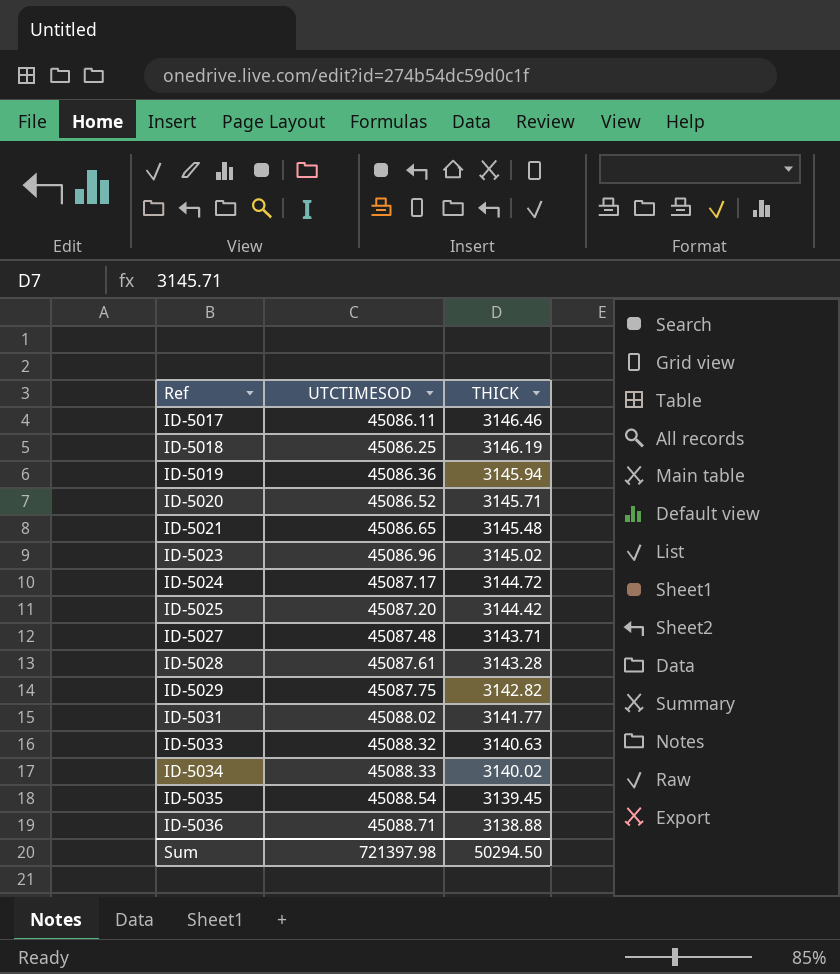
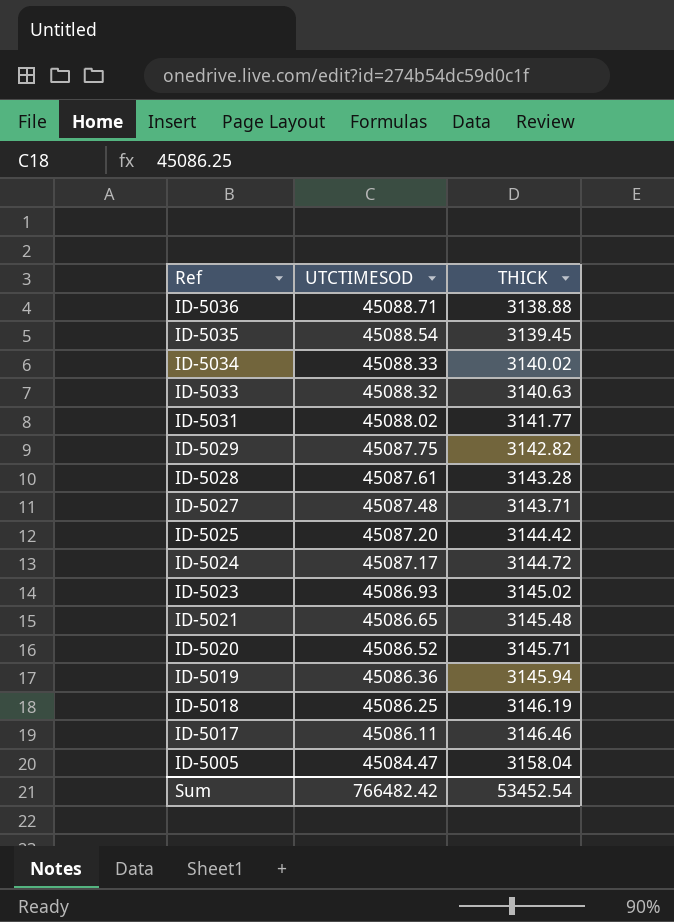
row order: Ref ascending -> Ref descending
ID-5023 | UTCTIMESOD: 45086.96 -> 45086.93
row ID-5005: none -> 45084.47 | 3158.04
Sum | UTCTIMESOD: 721397.98 -> 766482.42
Sum | THICK: 50294.50 -> 53452.54

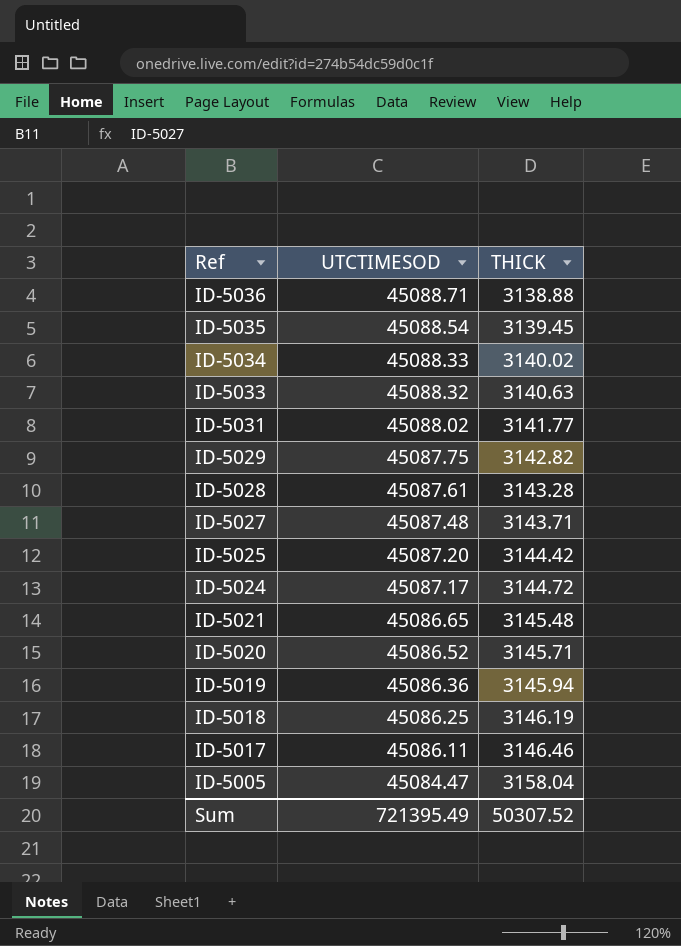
row ID-5023: 45086.93 | 3145.02 -> none
Sum | UTCTIMESOD: 766482.42 -> 721395.49
Sum | THICK: 53452.54 -> 50307.52

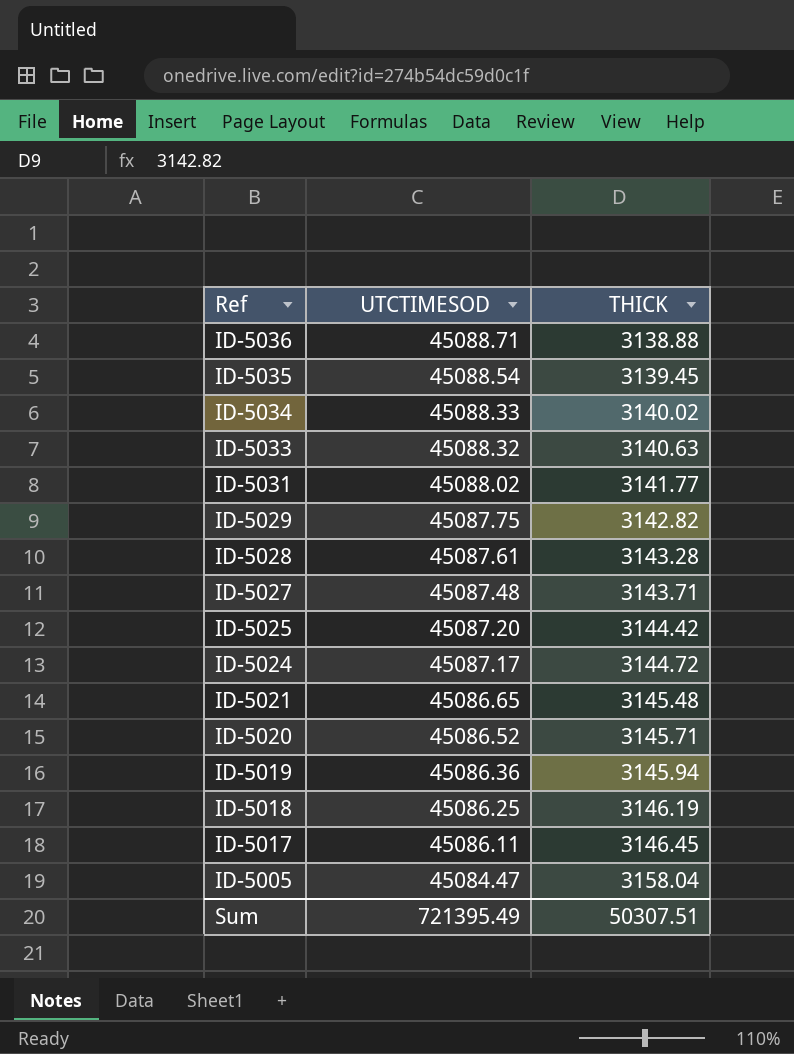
ID-5017 | THICK: 3146.46 -> 3146.45
Sum | THICK: 50307.52 -> 50307.51

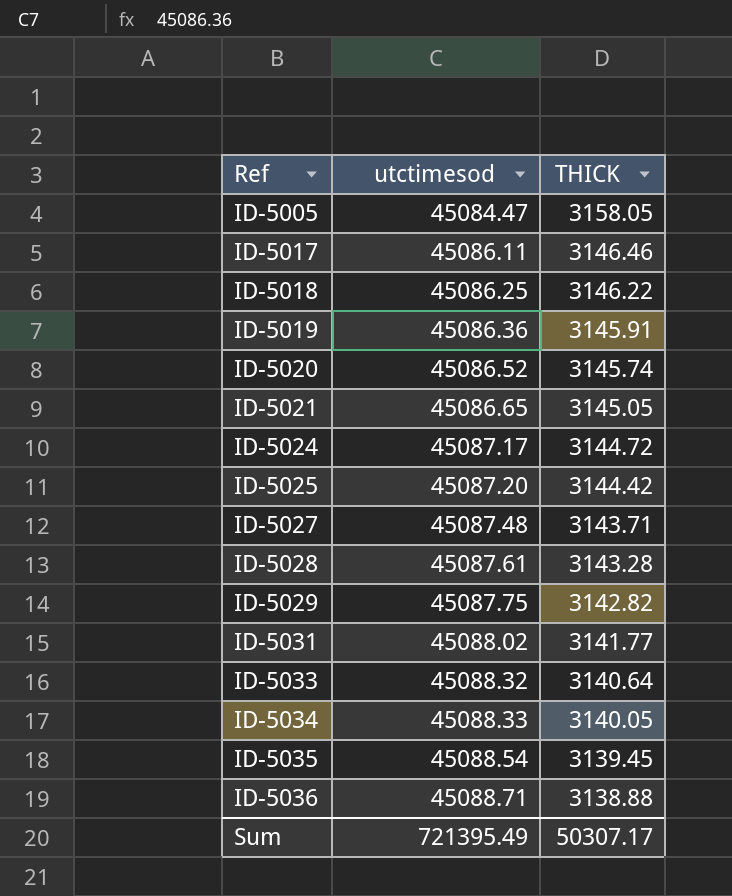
row order: Ref descending -> Ref ascending
column name: UTCTIMESOD -> utctimesod
ID-5005 | THICK: 3158.04 -> 3158.05
ID-5017 | THICK: 3146.45 -> 3146.46
ID-5018 | THICK: 3146.19 -> 3146.22
ID-5019 | THICK: 3145.94 -> 3145.91
ID-5020 | THICK: 3145.71 -> 3145.74
ID-5021 | THICK: 3145.48 -> 3145.05
ID-5033 | THICK: 3140.63 -> 3140.64
ID-5034 | THICK: 3140.02 -> 3140.05
Sum | THICK: 50307.51 -> 50307.17

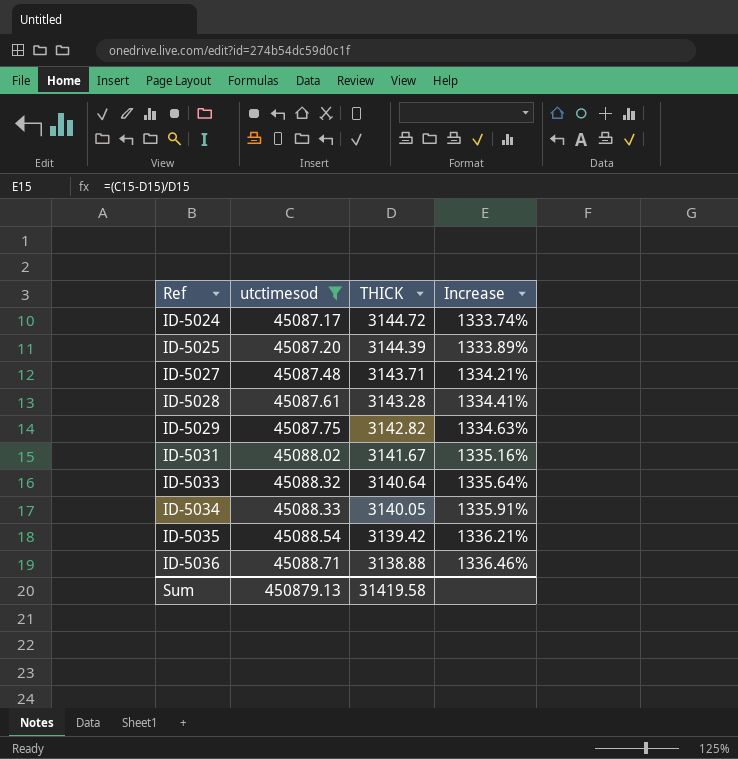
filter: none -> utctimesod >= 45087.17
column Increase | formula: none -> ([utctimesod] - [THICK]) / [THICK]
ID-5025 | THICK: 3144.42 -> 3144.39
ID-5031 | THICK: 3141.77 -> 3141.67
ID-5035 | THICK: 3139.45 -> 3139.42
Sum | utctimesod: 721395.49 -> 450879.13
Sum | THICK: 50307.17 -> 31419.58

